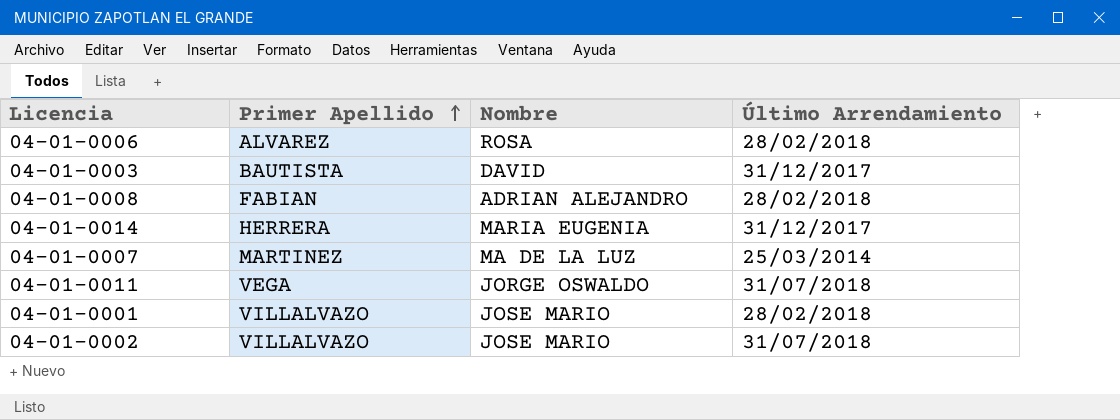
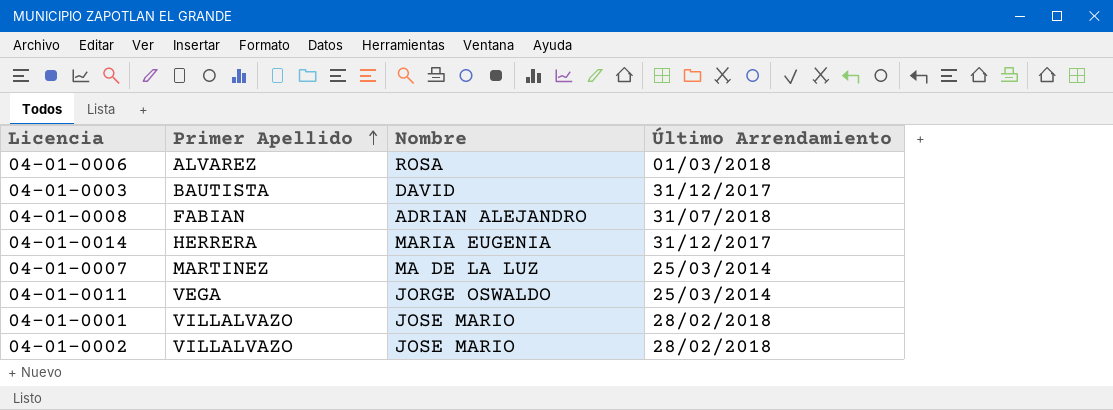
04-01-0006 | Último Arrendamiento: 28/02/2018 -> 01/03/2018
04-01-0008 | Último Arrendamiento: 28/02/2018 -> 31/07/2018
04-01-0011 | Último Arrendamiento: 31/07/2018 -> 25/03/2014
04-01-0002 | Último Arrendamiento: 31/07/2018 -> 28/02/2018

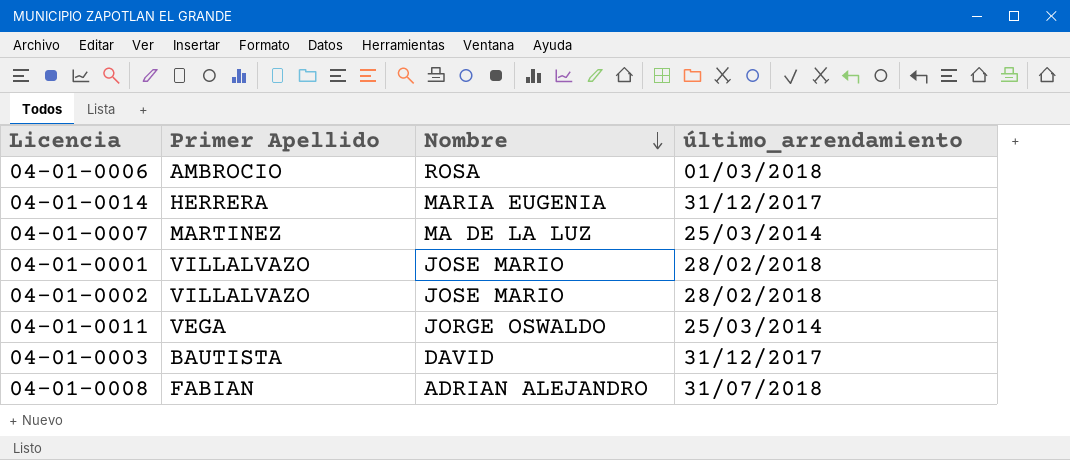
row order: Primer Apellido ascending -> Nombre descending
column name: Último Arrendamiento -> último_arrendamiento
04-01-0006 | Primer Apellido: ALVAREZ -> AMBROCIO

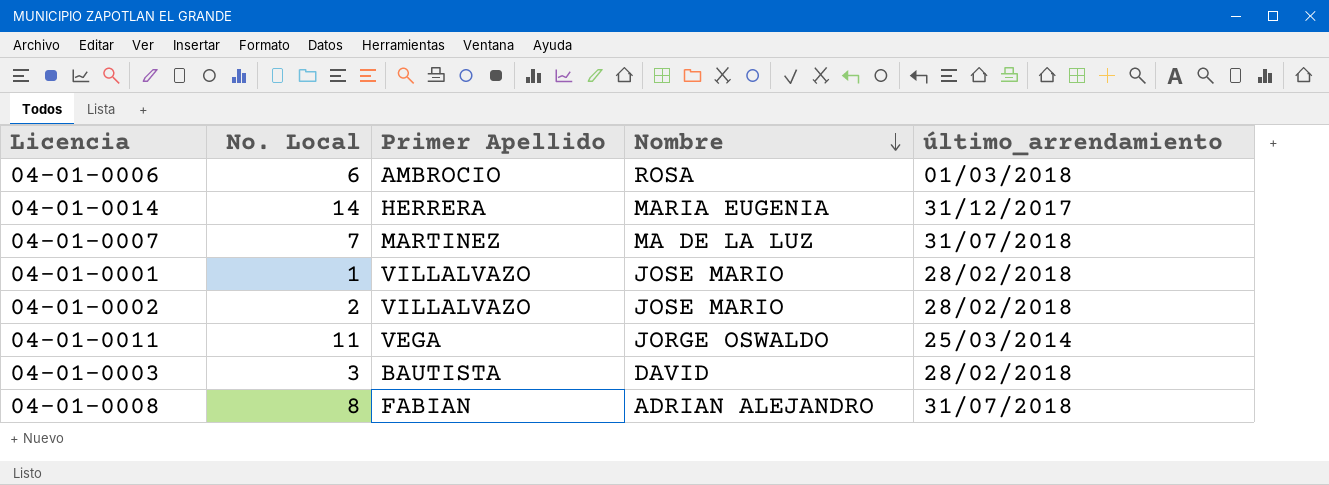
column No. Local | position: none -> 2
04-01-0007 | último_arrendamiento: 25/03/2014 -> 31/07/2018
04-01-0003 | último_arrendamiento: 31/12/2017 -> 28/02/2018

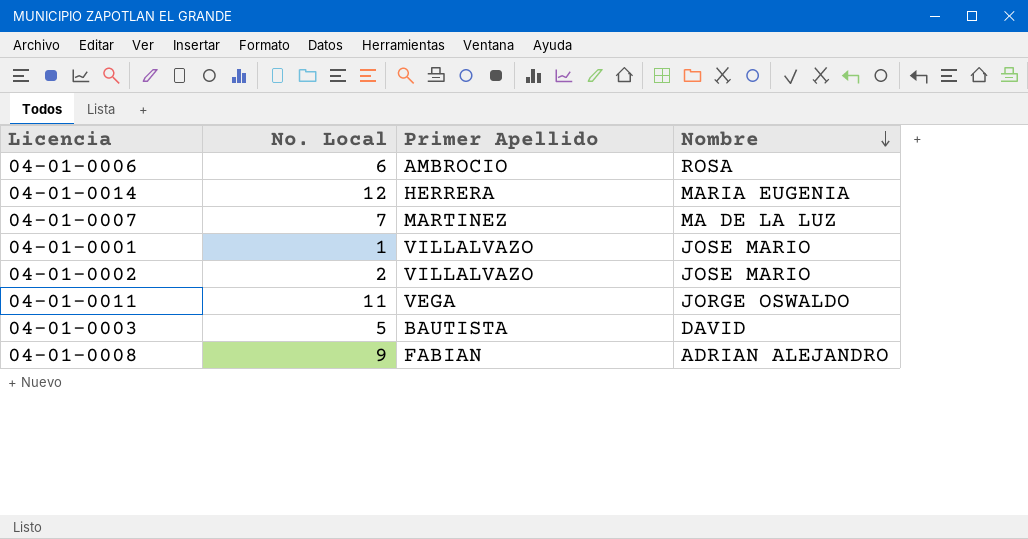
column último_arrendamiento | position: 5 -> none
04-01-0014 | No. Local: 14 -> 12
04-01-0003 | No. Local: 3 -> 5
04-01-0008 | No. Local: 8 -> 9

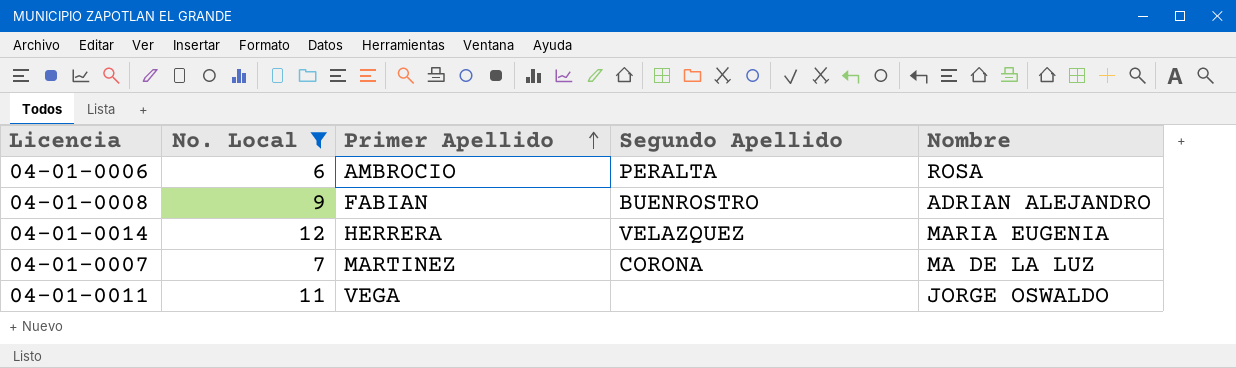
filter: none -> No. Local >= 6
row order: Nombre descending -> Primer Apellido ascending
column Segundo Apellido | position: none -> 4

